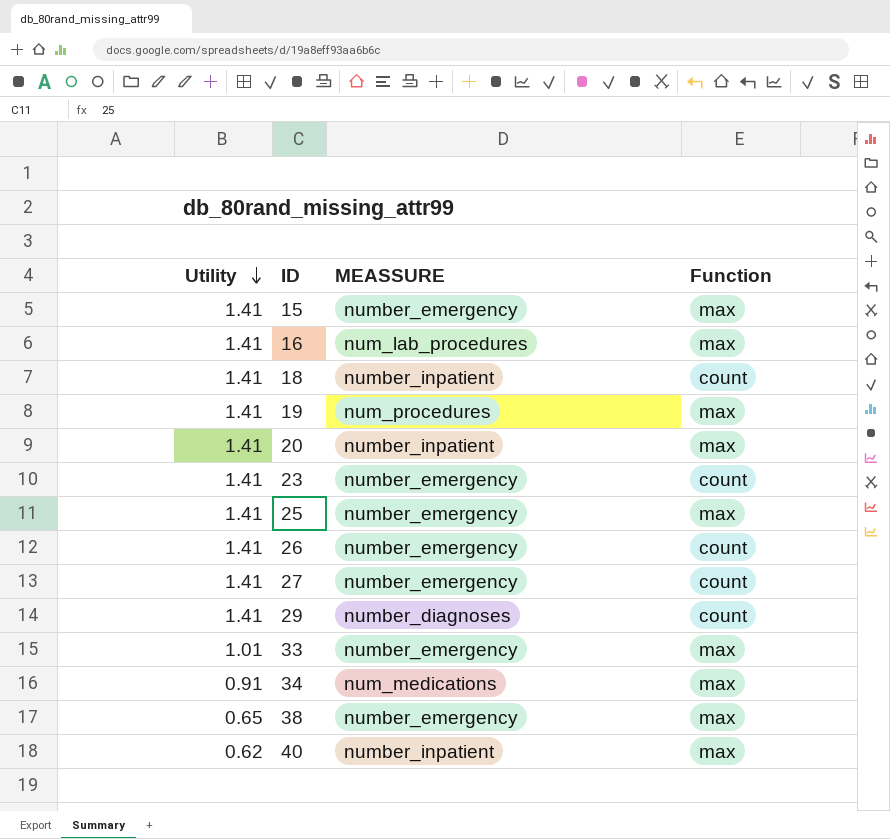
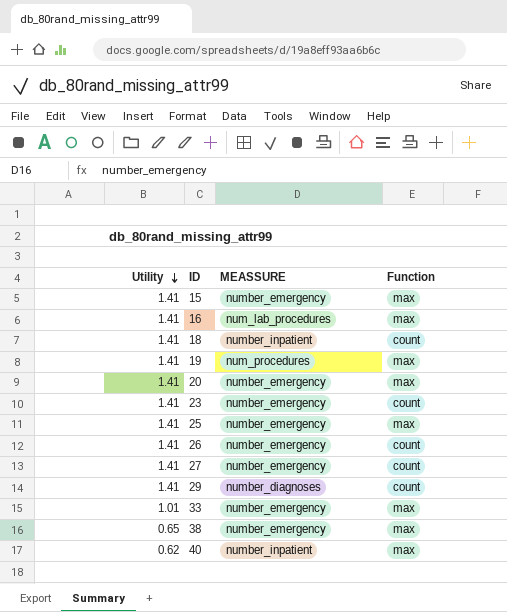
row 34: 0.91 | num_medications | max -> none
20 | MEASSURE: number_inpatient -> number_emergency

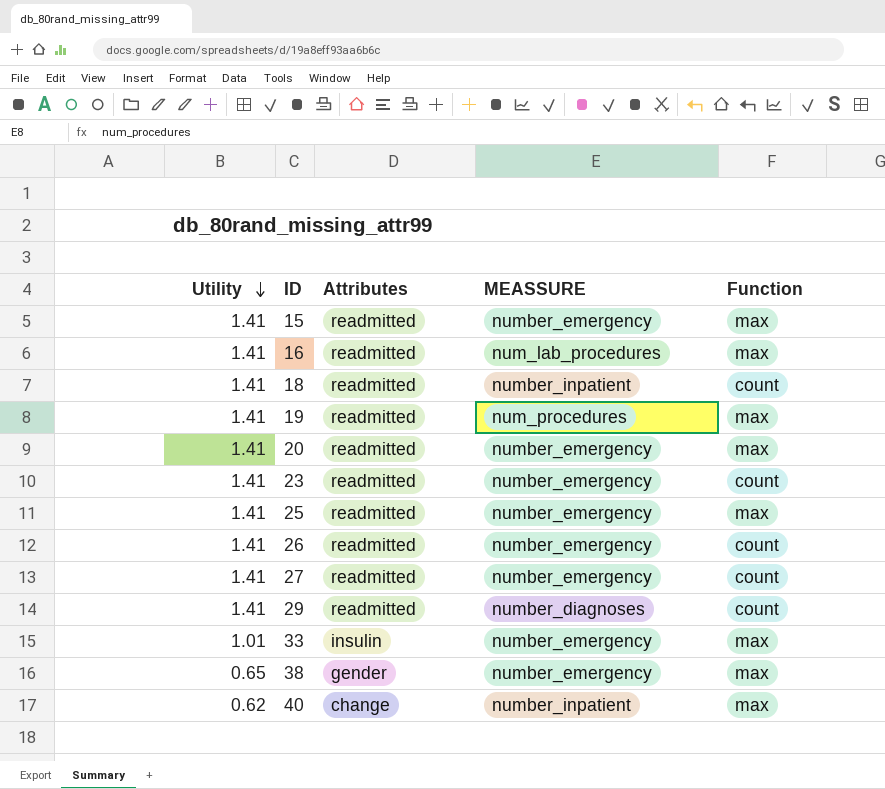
column Attributes | position: none -> 3

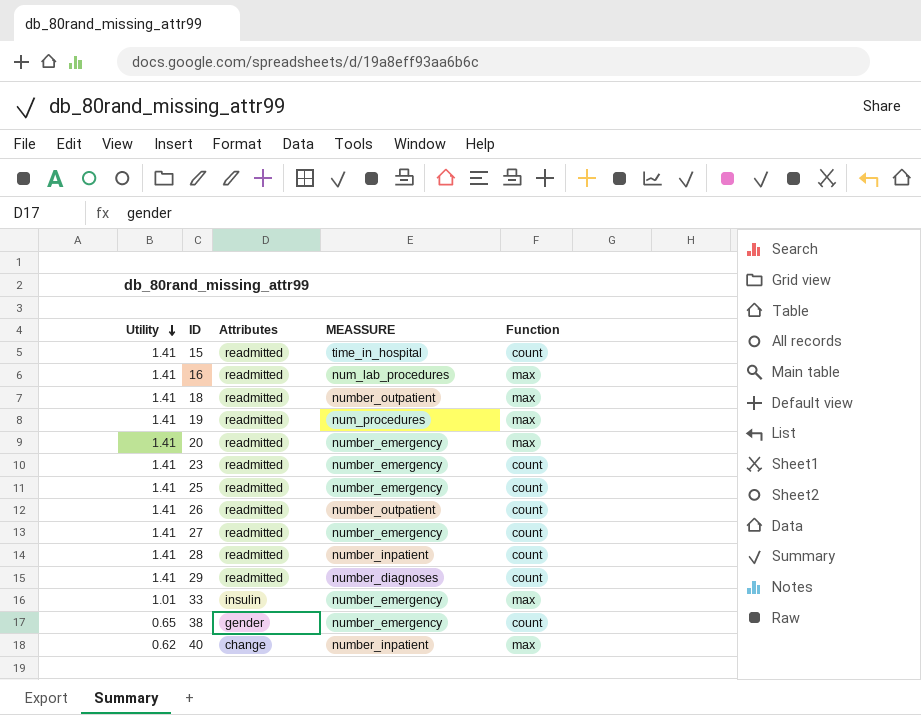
15 | MEASSURE: number_emergency -> time_in_hospital
15 | Function: max -> count
18 | MEASSURE: number_inpatient -> number_outpatient
18 | Function: count -> max
25 | Function: max -> count
26 | MEASSURE: number_emergency -> number_outpatient
row 28: none -> 1.41 | readmitted | number_inpatient | count
38 | Function: max -> count

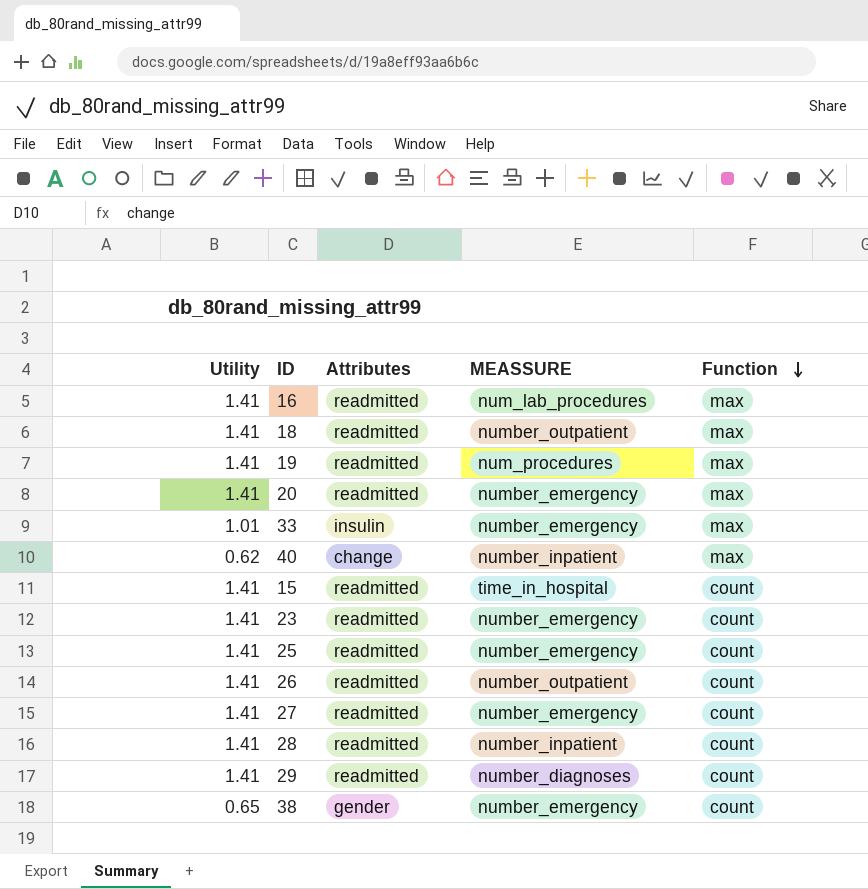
row order: Utility descending -> Function descending

